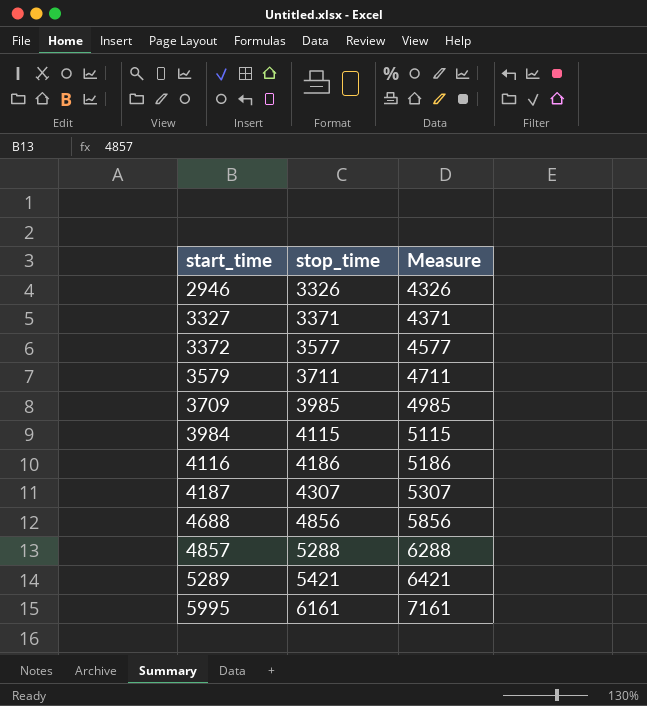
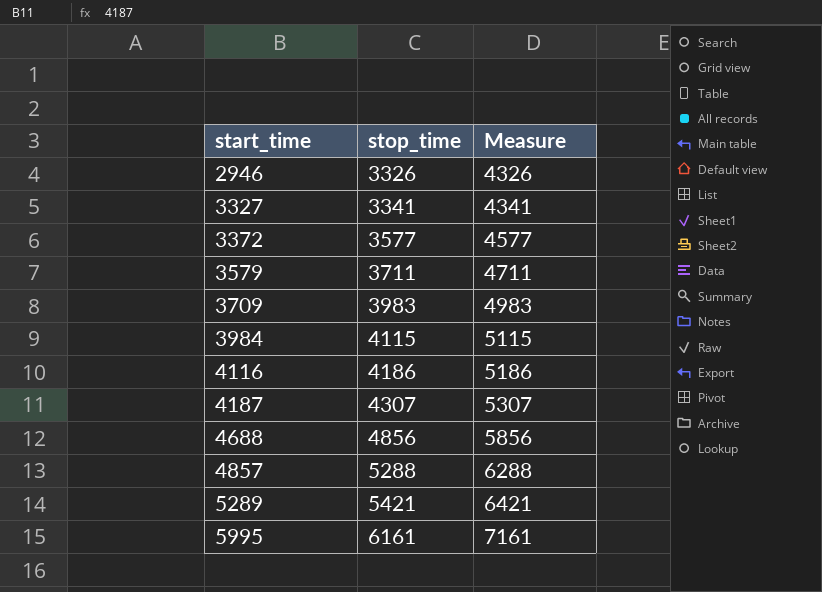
3327 | stop_time: 3371 -> 3341
3327 | Measure: 4371 -> 4341
3709 | stop_time: 3985 -> 3983
3709 | Measure: 4985 -> 4983

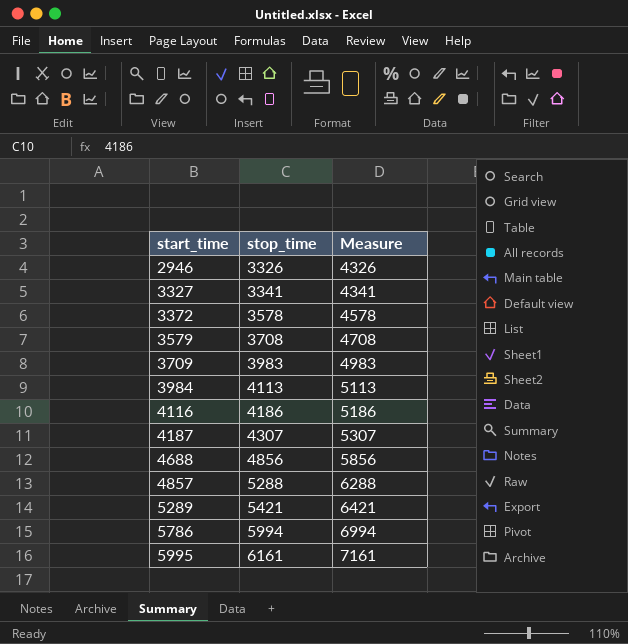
3372 | stop_time: 3577 -> 3578
3372 | Measure: 4577 -> 4578
3579 | stop_time: 3711 -> 3708
3579 | Measure: 4711 -> 4708
3984 | stop_time: 4115 -> 4113
3984 | Measure: 5115 -> 5113
row 5786: none -> 5994 | 6994

